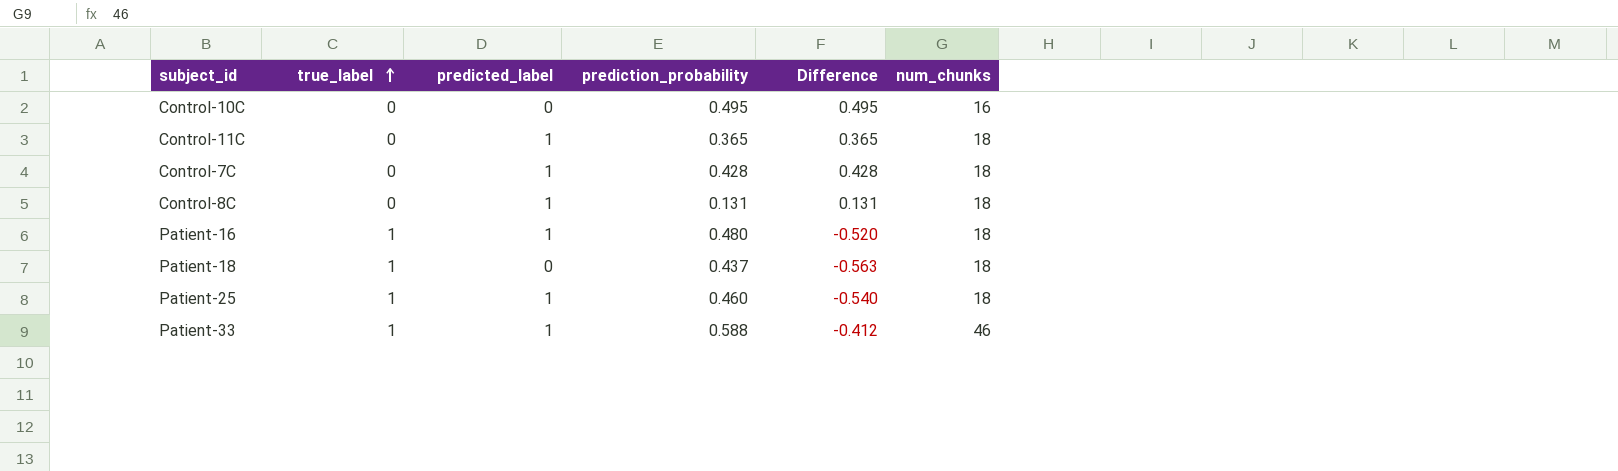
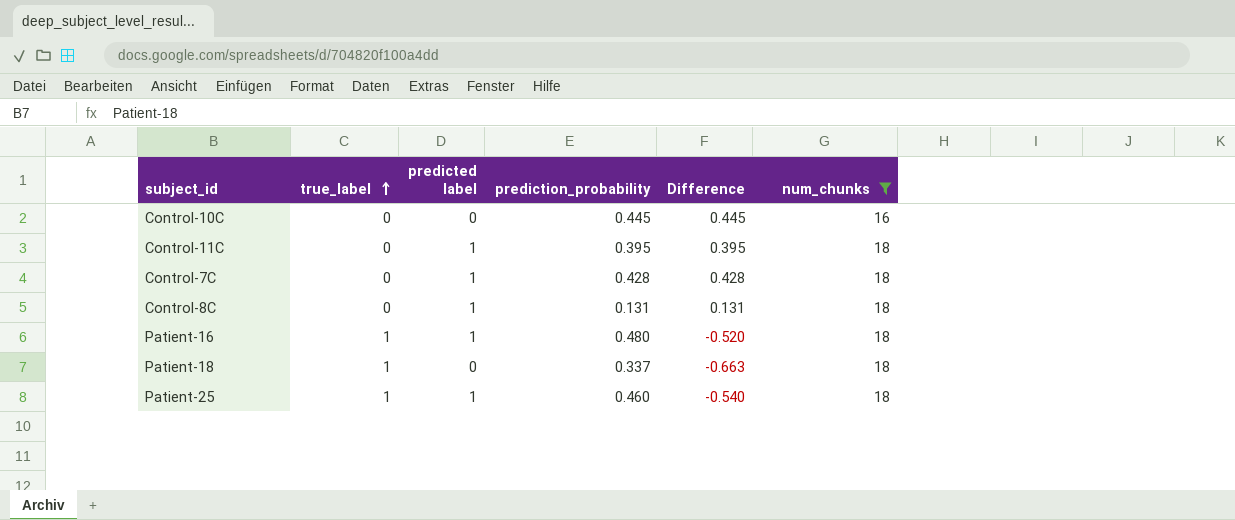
filter: none -> num_chunks != 46
column name: predicted_label -> predicted label
Control-10C | prediction_probability: 0.495 -> 0.445
Control-10C | Difference: 0.495 -> 0.445
Control-11C | prediction_probability: 0.365 -> 0.395
Control-11C | Difference: 0.365 -> 0.395
Patient-18 | prediction_probability: 0.437 -> 0.337
Patient-18 | Difference: -0.563 -> -0.663

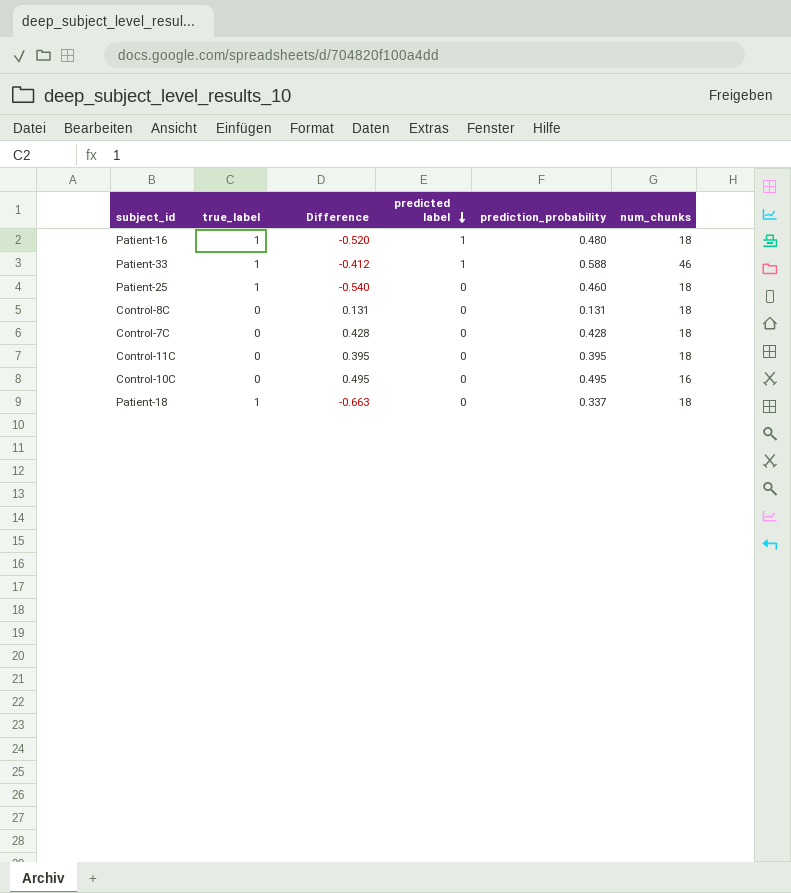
filter: num_chunks != 46 -> none
row order: true_label ascending -> predicted label descending
column Difference | position: 5 -> 3
Patient-25 | predicted label: 1 -> 0
Control-8C | predicted label: 1 -> 0
Control-7C | predicted label: 1 -> 0
Control-11C | predicted label: 1 -> 0
Control-10C | Difference: 0.445 -> 0.495
Control-10C | prediction_probability: 0.445 -> 0.495

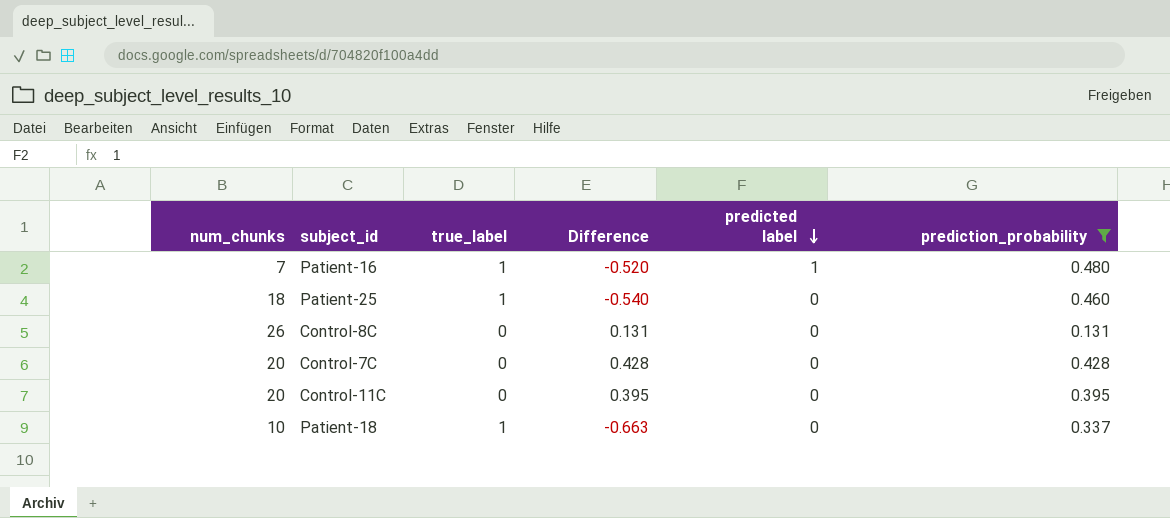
filter: none -> prediction_probability <= 0.480
column num_chunks | position: 6 -> 1
Patient-16 | num_chunks: 18 -> 7
Control-8C | num_chunks: 18 -> 26
Control-7C | num_chunks: 18 -> 20
Control-11C | num_chunks: 18 -> 20
Patient-18 | num_chunks: 18 -> 10

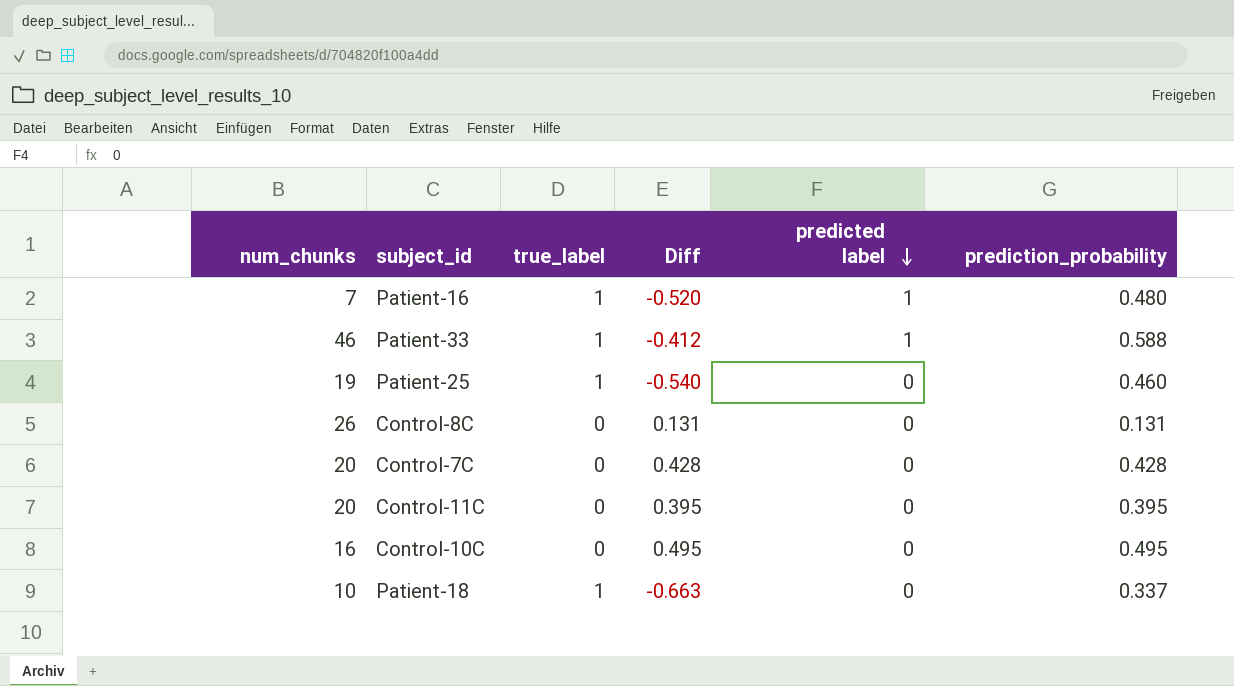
filter: prediction_probability <= 0.480 -> none
column name: Difference -> Diff
Patient-25 | num_chunks: 18 -> 19

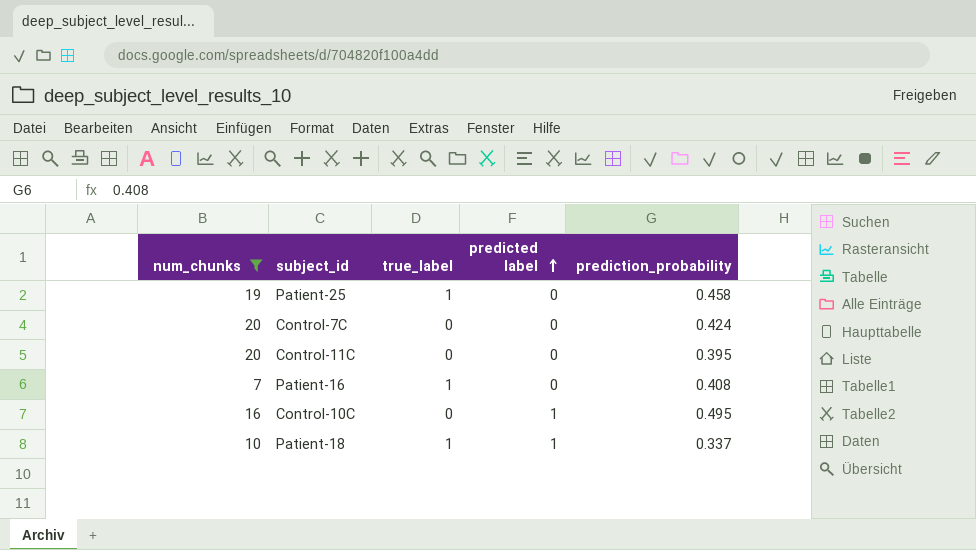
filter: none -> num_chunks <= 20
row order: predicted label descending -> predicted label ascending
column Diff | formula: [prediction_probability] - [true_label] -> none
Patient-25 | prediction_probability: 0.460 -> 0.458
Control-7C | prediction_probability: 0.428 -> 0.424
Patient-16 | predicted label: 1 -> 0
Patient-16 | prediction_probability: 0.480 -> 0.408
Control-10C | predicted label: 0 -> 1
Patient-18 | predicted label: 0 -> 1

